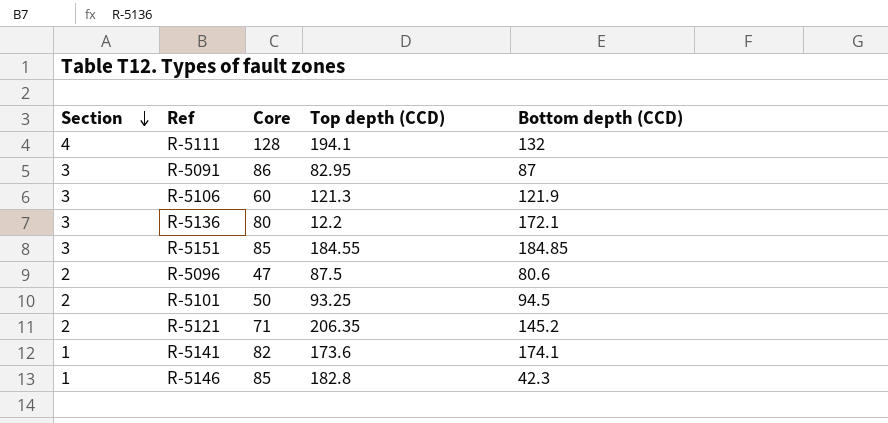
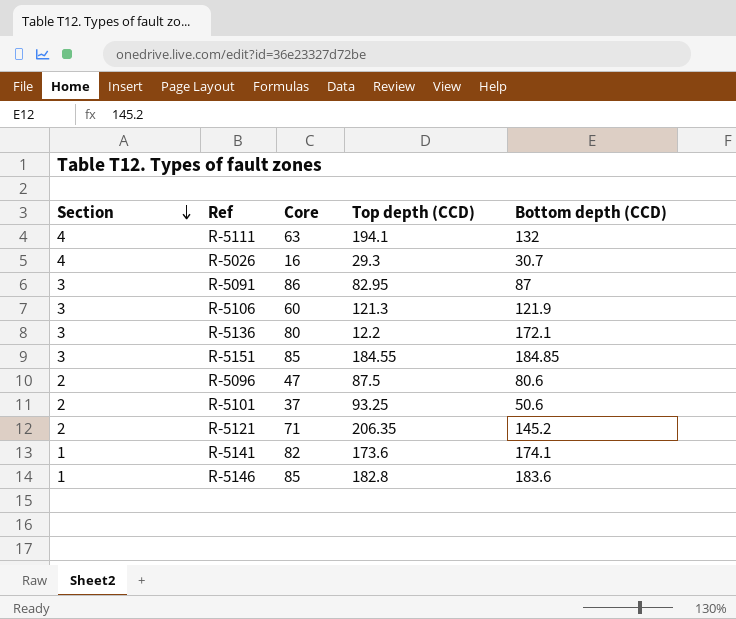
R-5111 | Core: 128 -> 63
row R-5026: none -> 4 | 16 | 29.3 | 30.7
R-5101 | Core: 50 -> 37
R-5101 | Bottom depth (CCD): 94.5 -> 50.6
R-5146 | Bottom depth (CCD): 42.3 -> 183.6

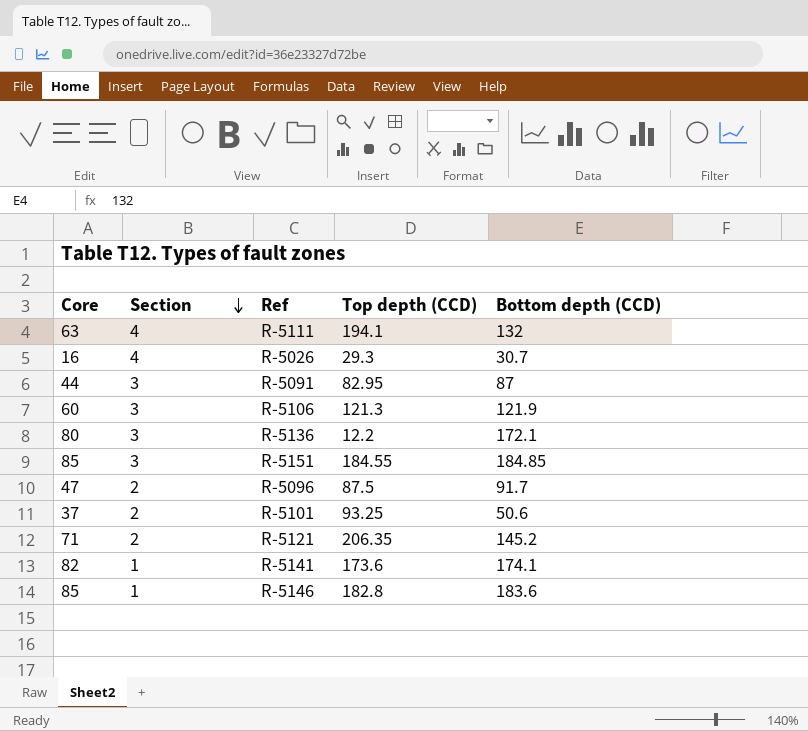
column Core | position: 3 -> 1
R-5091 | Core: 86 -> 44
R-5096 | Bottom depth (CCD): 80.6 -> 91.7

